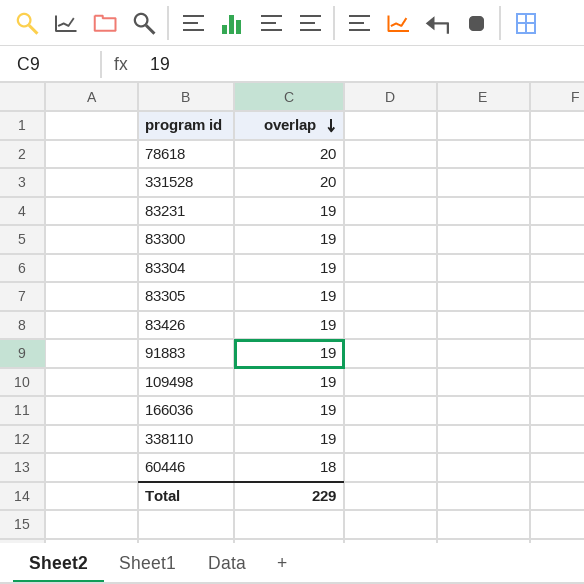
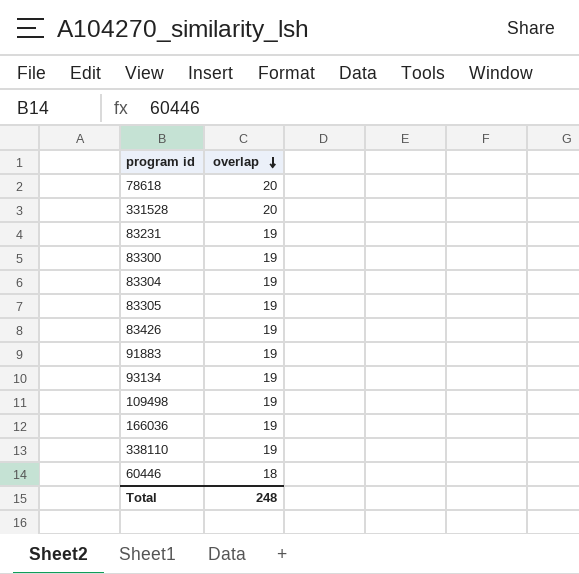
row 93134: none -> 19
Total | overlap: 229 -> 248

